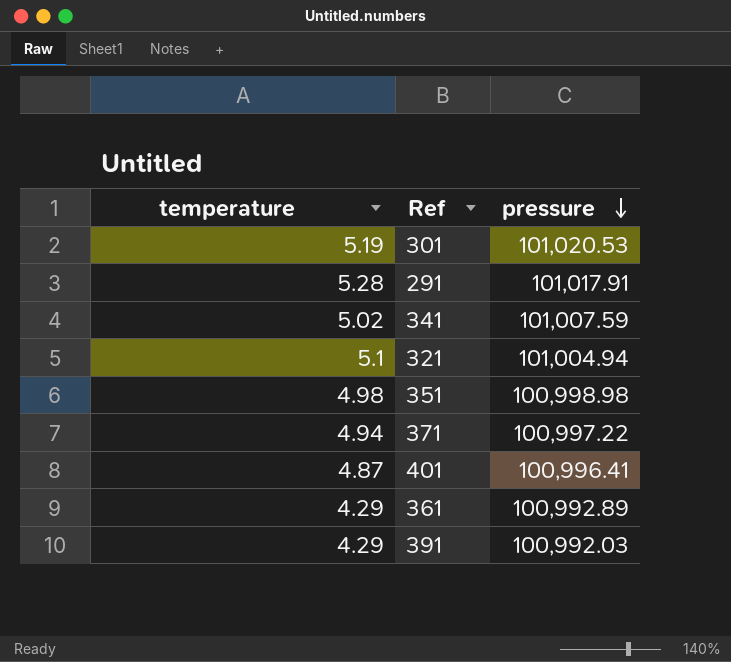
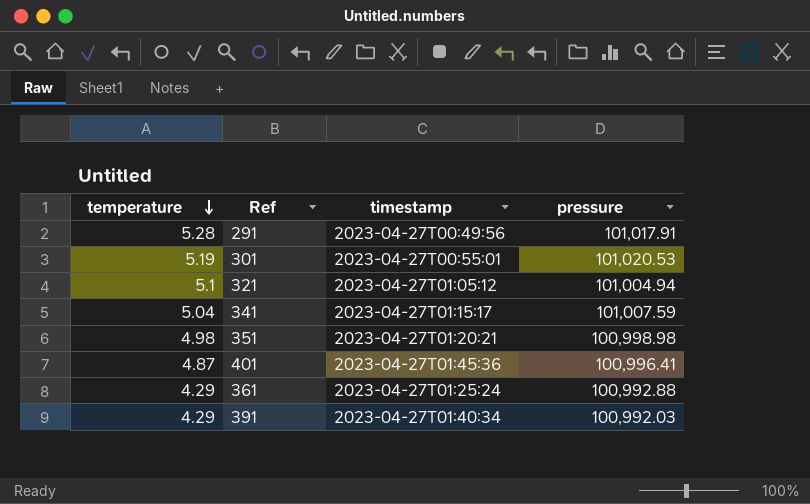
row order: pressure descending -> temperature descending
column timestamp | position: none -> 3
row 371: 4.94 | 100,997.22 -> none
341 | temperature: 5.02 -> 5.04
361 | pressure: 100,992.89 -> 100,992.88

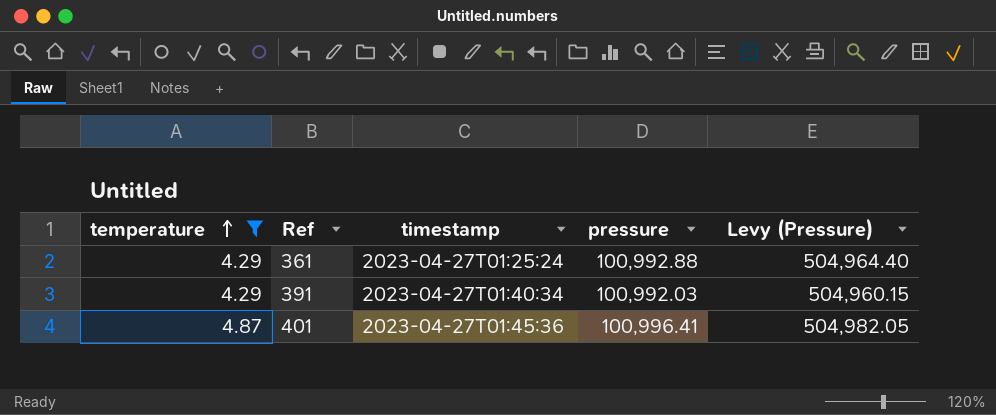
filter: none -> temperature <= 4.87
row order: temperature descending -> temperature ascending
column Levy (Pressure) | formula: none -> [pressure] * 5

